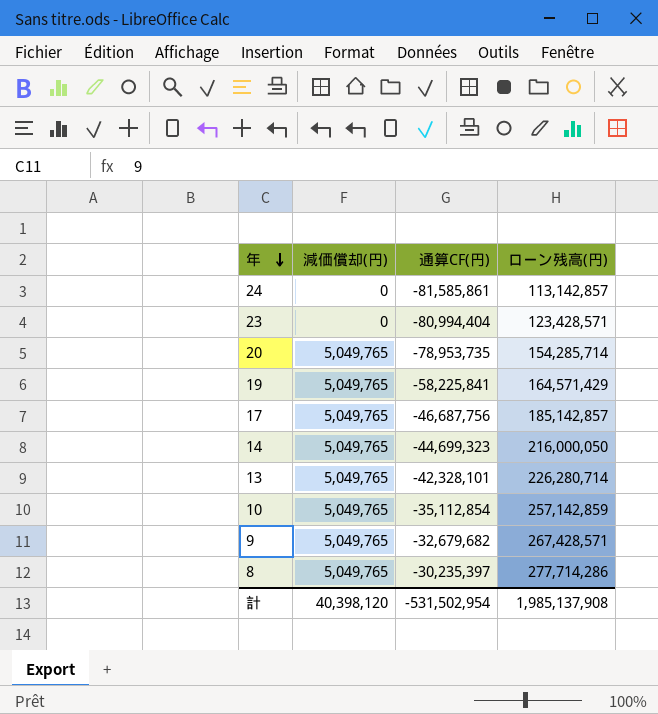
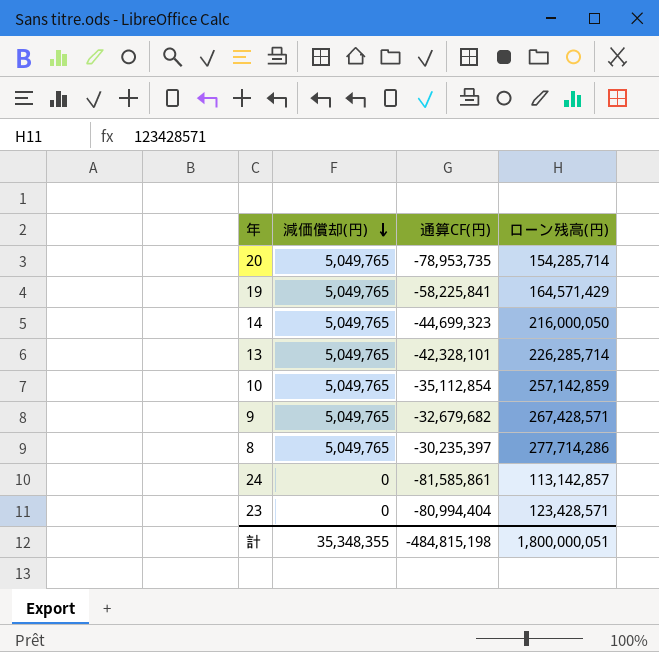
row order: 年 descending -> 減価償却(円) descending
row 17: 5,049,765 | -46,687,756 | 185,142,857 -> none
13 | ローン残高(円): 226,280,714 -> 226,285,714
計 | 減価償却(円): 40,398,120 -> 35,348,355
計 | 通算CF(円): -531,502,954 -> -484,815,198
計 | ローン残高(円): 1,985,137,908 -> 1,800,000,051

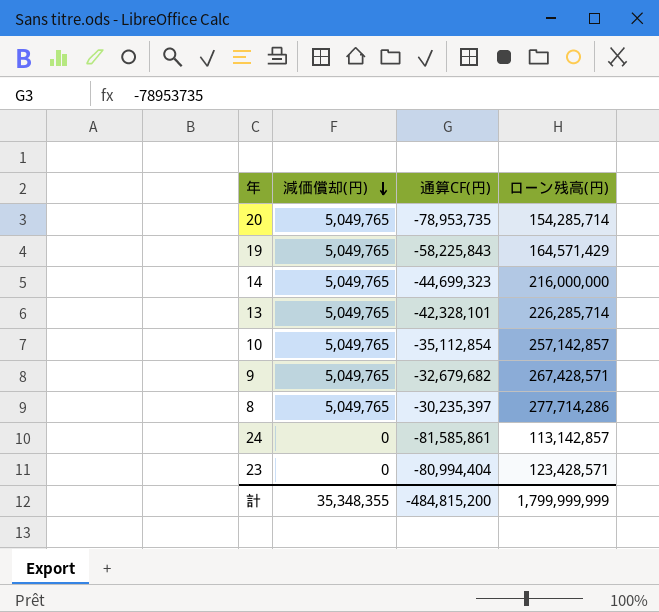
19 | 通算CF(円): -58,225,841 -> -58,225,843
14 | ローン残高(円): 216,000,050 -> 216,000,000
10 | ローン残高(円): 257,142,859 -> 257,142,857
計 | 通算CF(円): -484,815,198 -> -484,815,200
計 | ローン残高(円): 1,800,000,051 -> 1,799,999,999

